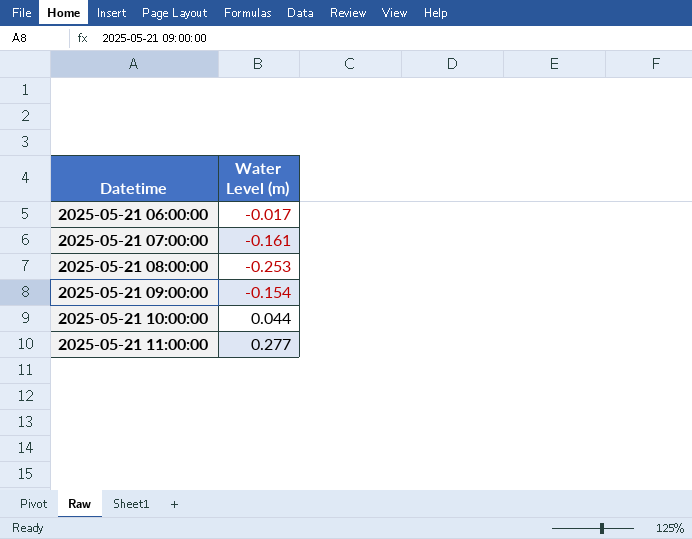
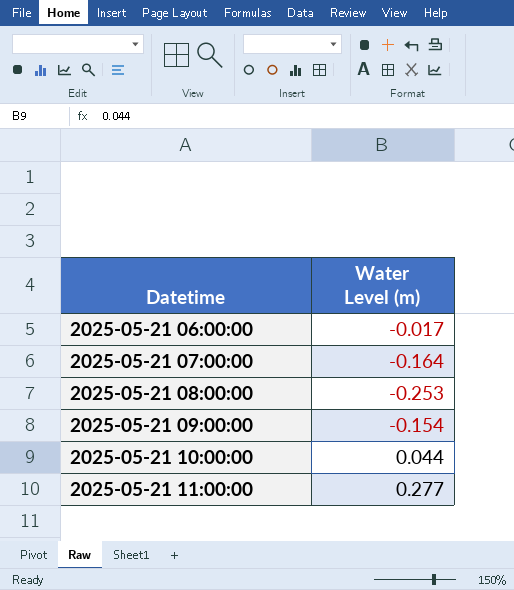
2025-05-21 07:00:00 | Water Level (m): -0.161 -> -0.164

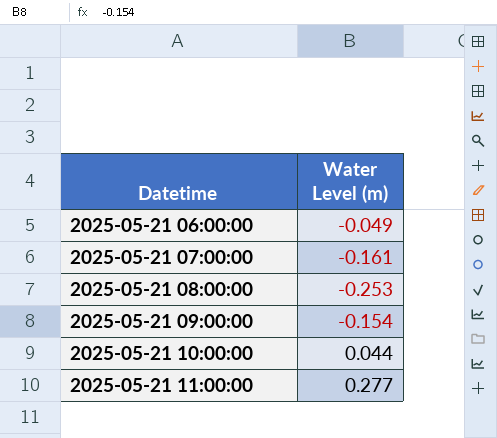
2025-05-21 06:00:00 | Water Level (m): -0.017 -> -0.049
2025-05-21 07:00:00 | Water Level (m): -0.164 -> -0.161

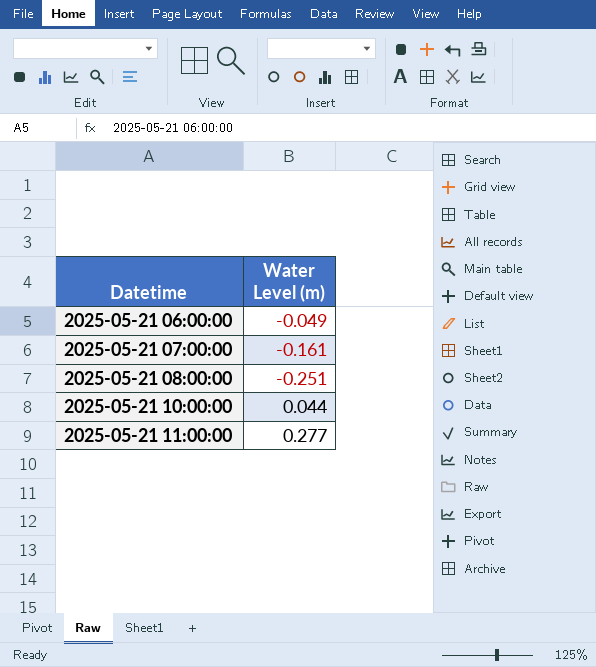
row 2025-05-21 09:00:00: -0.154 -> none
2025-05-21 08:00:00 | Water Level (m): -0.253 -> -0.251

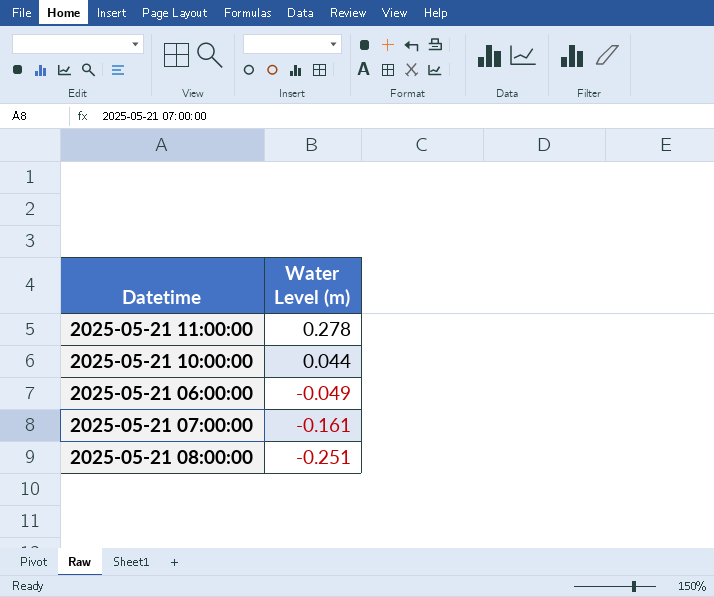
row order: Datetime ascending -> Water Level (m) descending
2025-05-21 11:00:00 | Water Level (m): 0.277 -> 0.278

